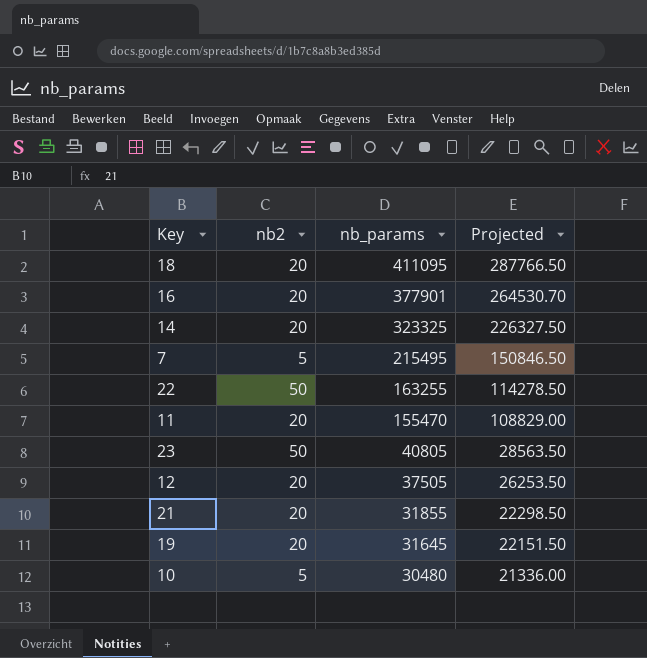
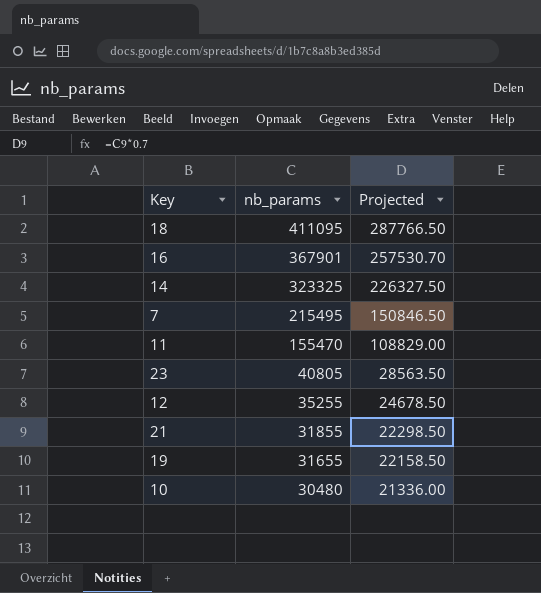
column nb2 | position: 2 -> none
row 22: 50 | 163255 | 114278.50 -> none
16 | nb_params: 377901 -> 367901
16 | Projected: 264530.70 -> 257530.70
12 | nb_params: 37505 -> 35255
12 | Projected: 26253.50 -> 24678.50
19 | nb_params: 31645 -> 31655
19 | Projected: 22151.50 -> 22158.50

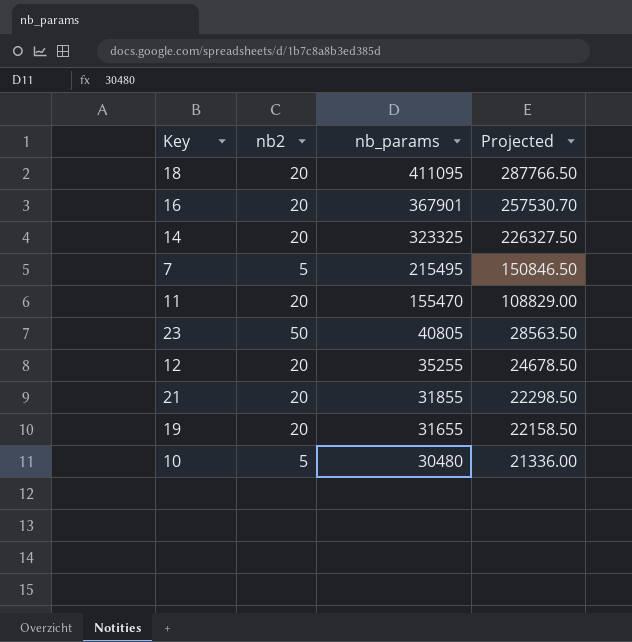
column nb2 | position: none -> 2

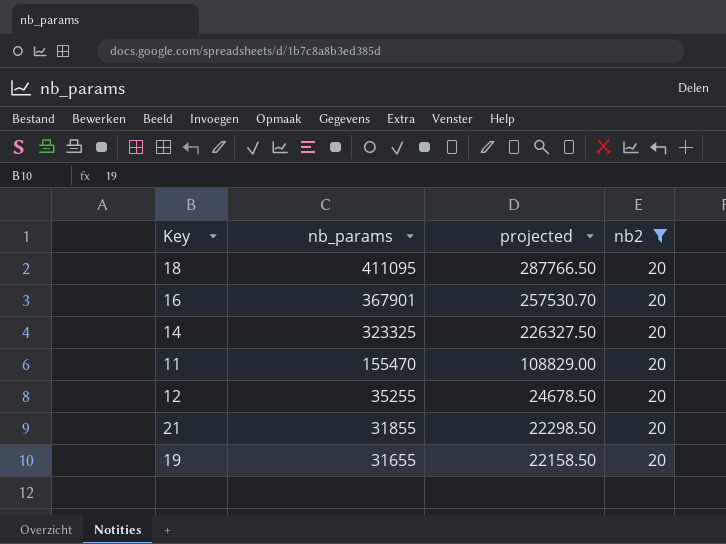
filter: none -> nb2 = 20
column name: Projected -> projected
column nb2 | position: 2 -> 4

